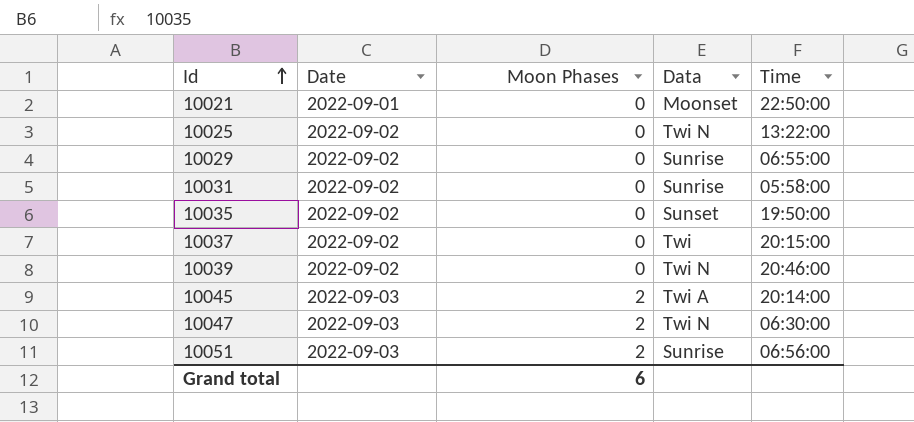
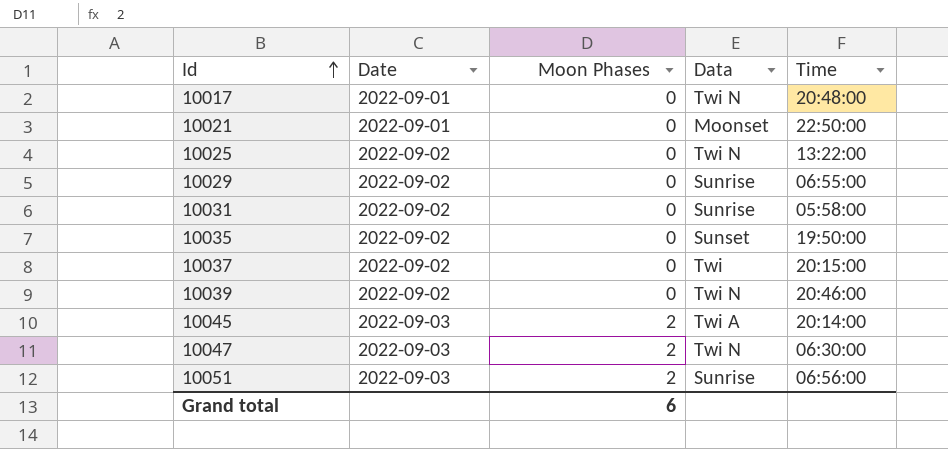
row 10017: none -> 2022-09-01 | 0 | Twi N | 20:48:00

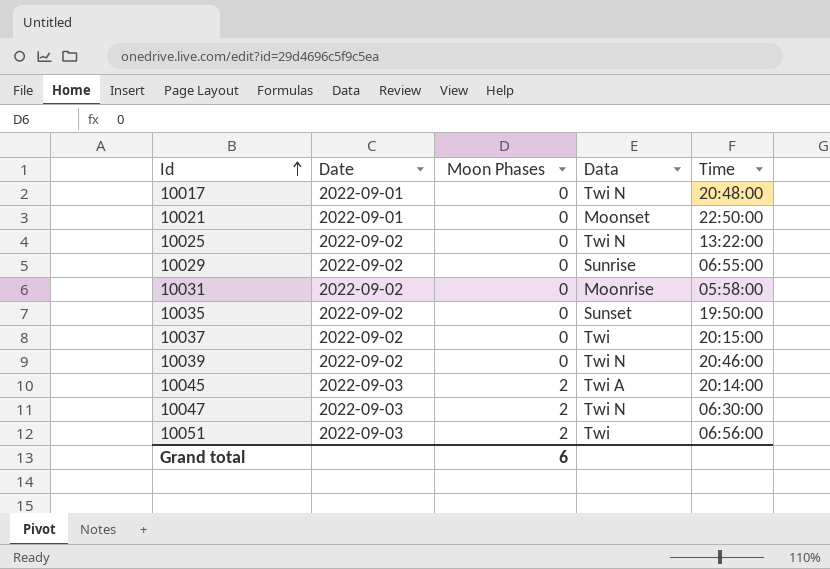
10031 | Data: Sunrise -> Moonrise
10051 | Data: Sunrise -> Twi

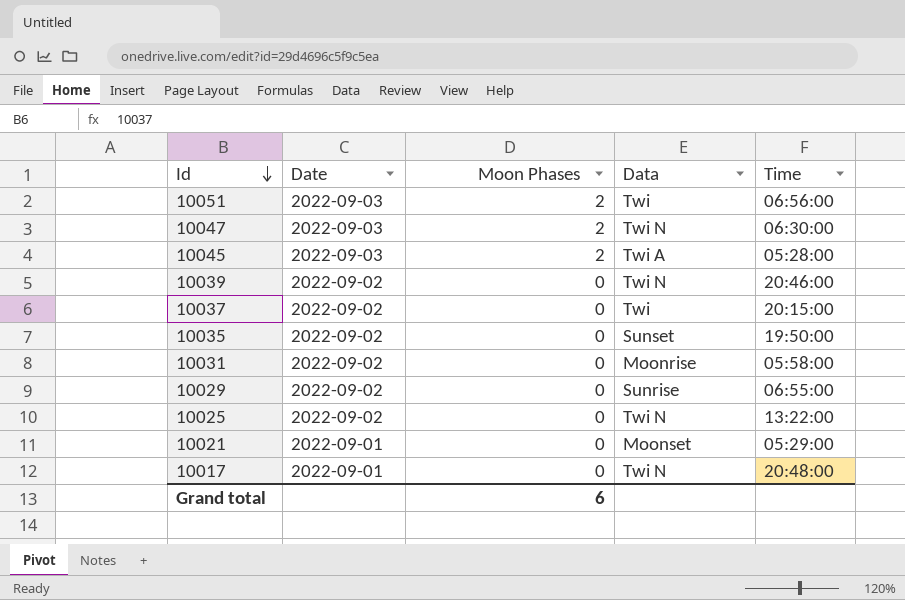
row order: Id ascending -> Id descending
10045 | Time: 20:14:00 -> 05:28:00
10021 | Time: 22:50:00 -> 05:29:00

